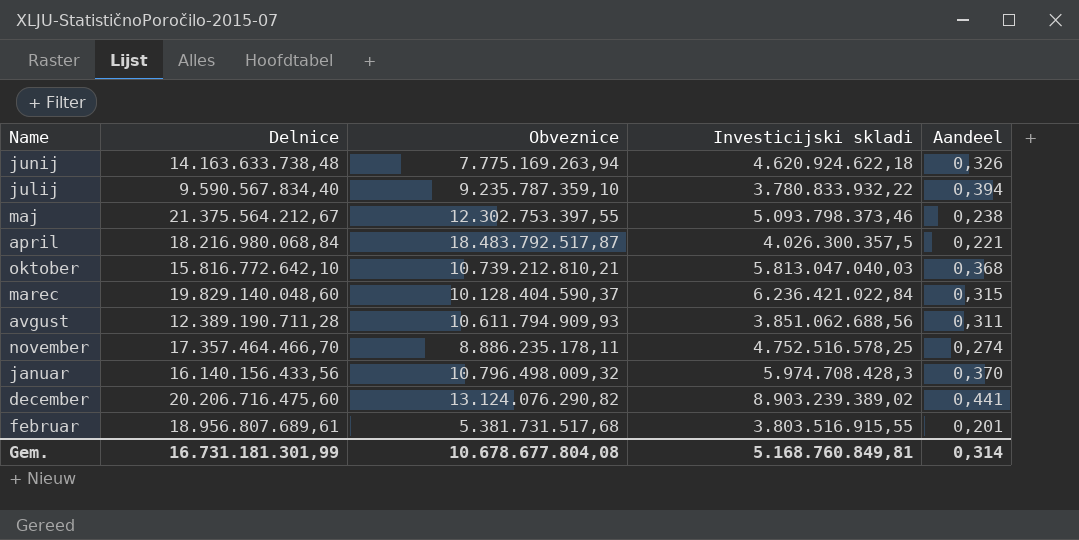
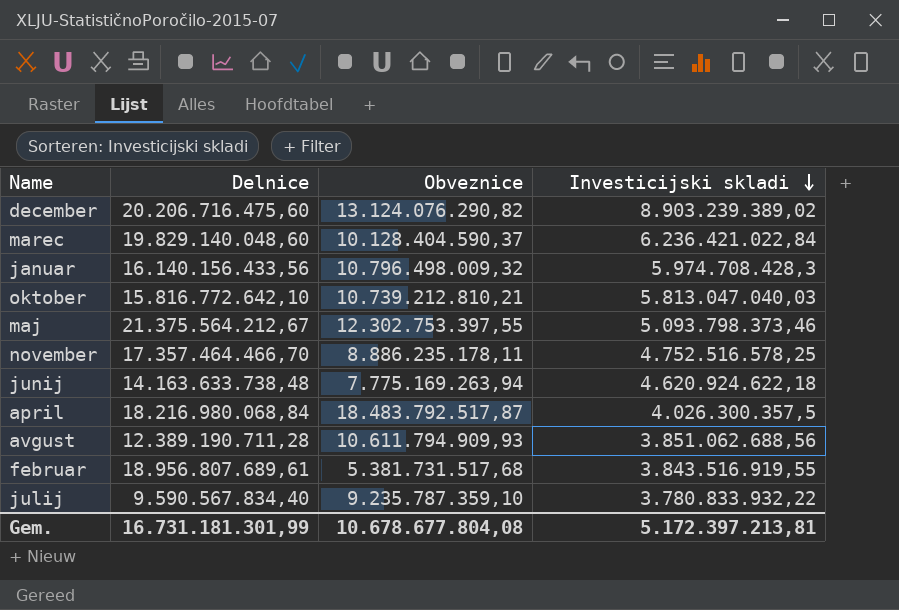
row order: none -> Investicijski skladi descending
column Aandeel | formula: [Investicijski skladi] / [Delnice] -> none
februar | Investicijski skladi: 3.803.516.915,55 -> 3.843.516.919,55
Gem. | Investicijski skladi: 5.168.760.849,81 -> 5.172.397.213,81

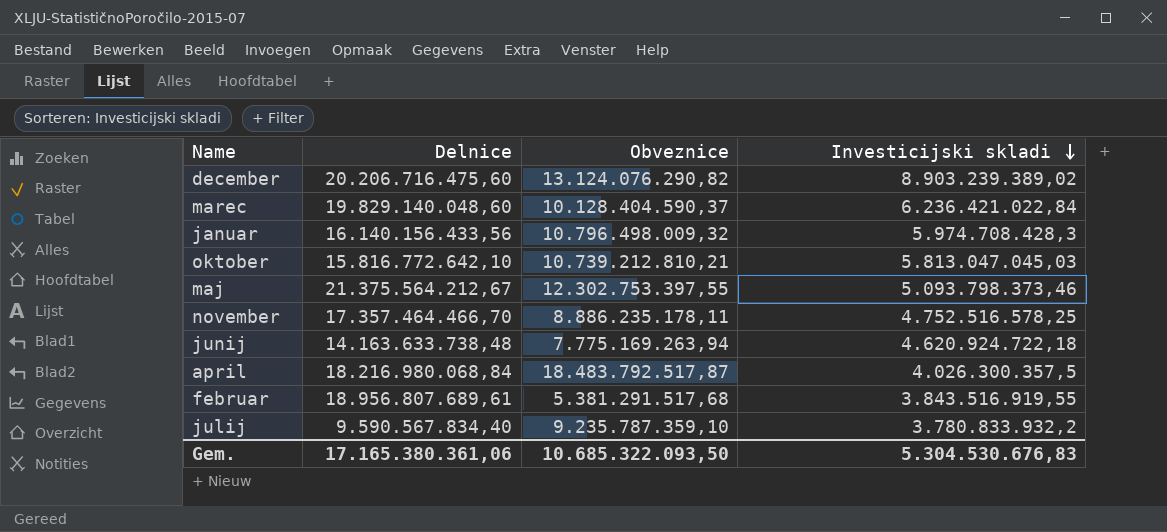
row avgust: 12.389.190.711,28 | 10.611.794.909,93 | 3.851.062.688,56 -> none
oktober | Investicijski skladi: 5.813.047.040,03 -> 5.813.047.045,03
junij | Investicijski skladi: 4.620.924.622,18 -> 4.620.924.722,18
februar | Obveznice: 5.381.731.517,68 -> 5.381.291.517,68
julij | Investicijski skladi: 3.780.833.932,22 -> 3.780.833.932,2
Gem. | Delnice: 16.731.181.301,99 -> 17.165.380.361,06
Gem. | Obveznice: 10.678.677.804,08 -> 10.685.322.093,50
Gem. | Investicijski skladi: 5.172.397.213,81 -> 5.304.530.676,83

